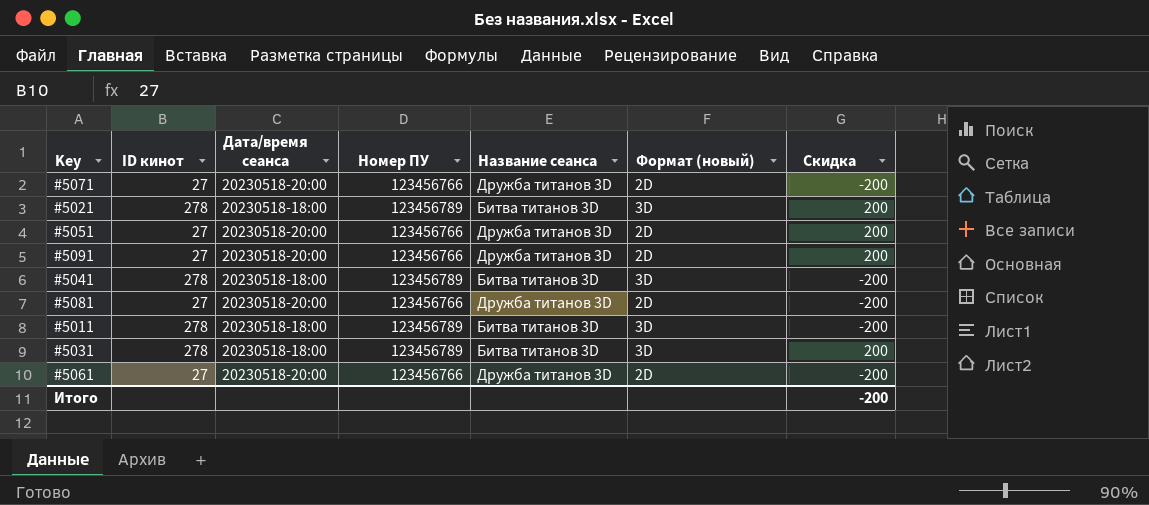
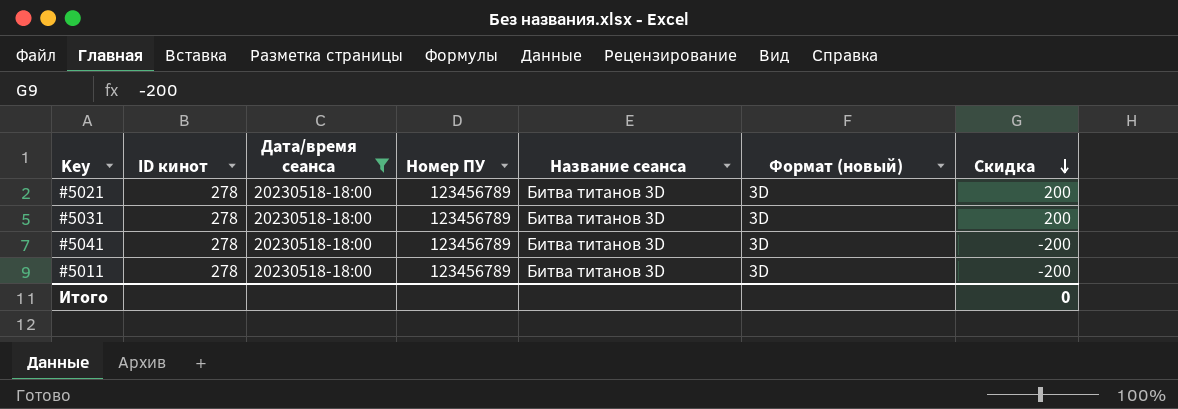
filter: none -> Дата/время сеанса = 20230518-18:00
row order: none -> Скидка descending
Итого | Скидка: -200 -> 0

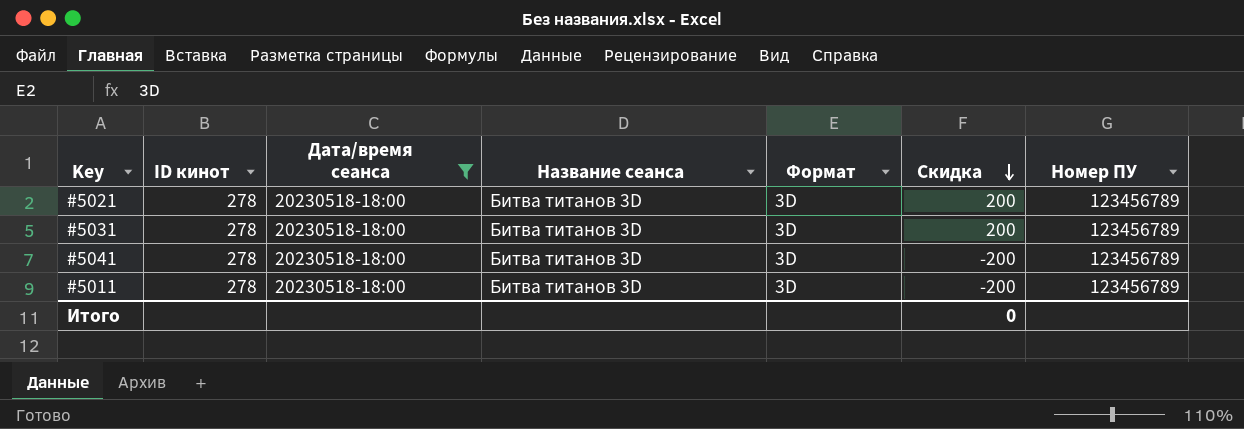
column name: Формат (новый) -> Формат
column Номер ПУ | position: 4 -> 7

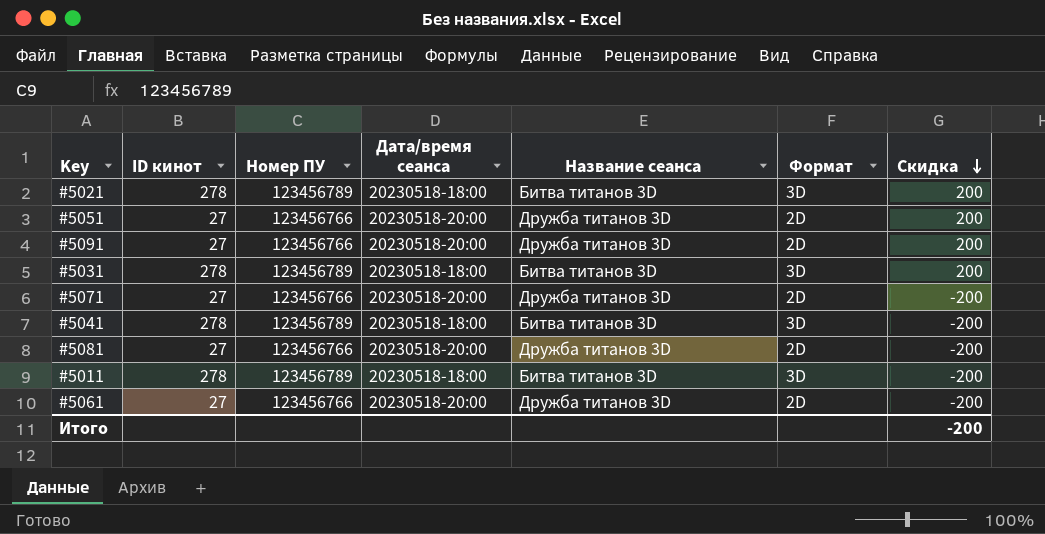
filter: Дата/время сеанса = 20230518-18:00 -> none
column Номер ПУ | position: 7 -> 3
Итого | Скидка: 0 -> -200

